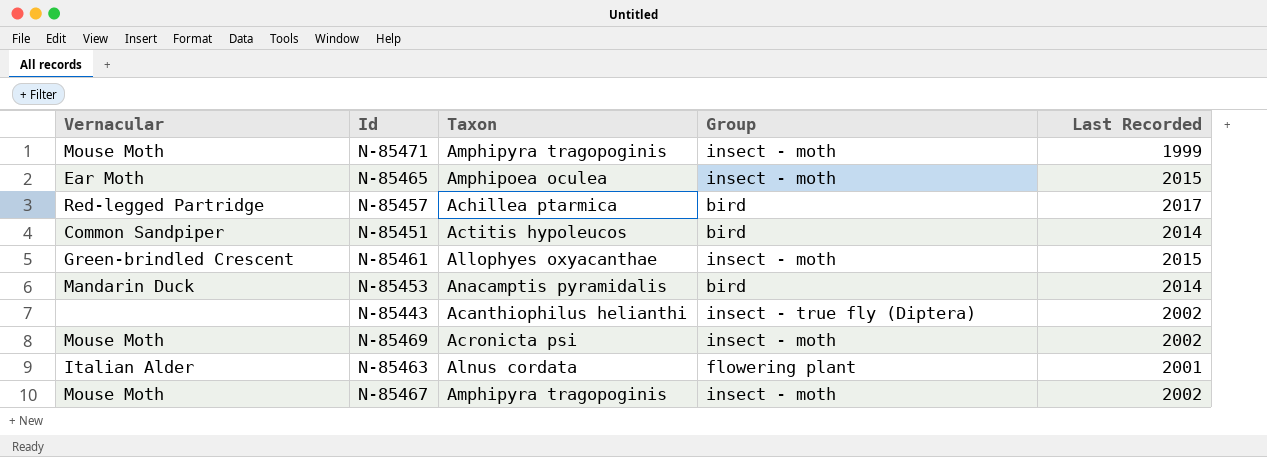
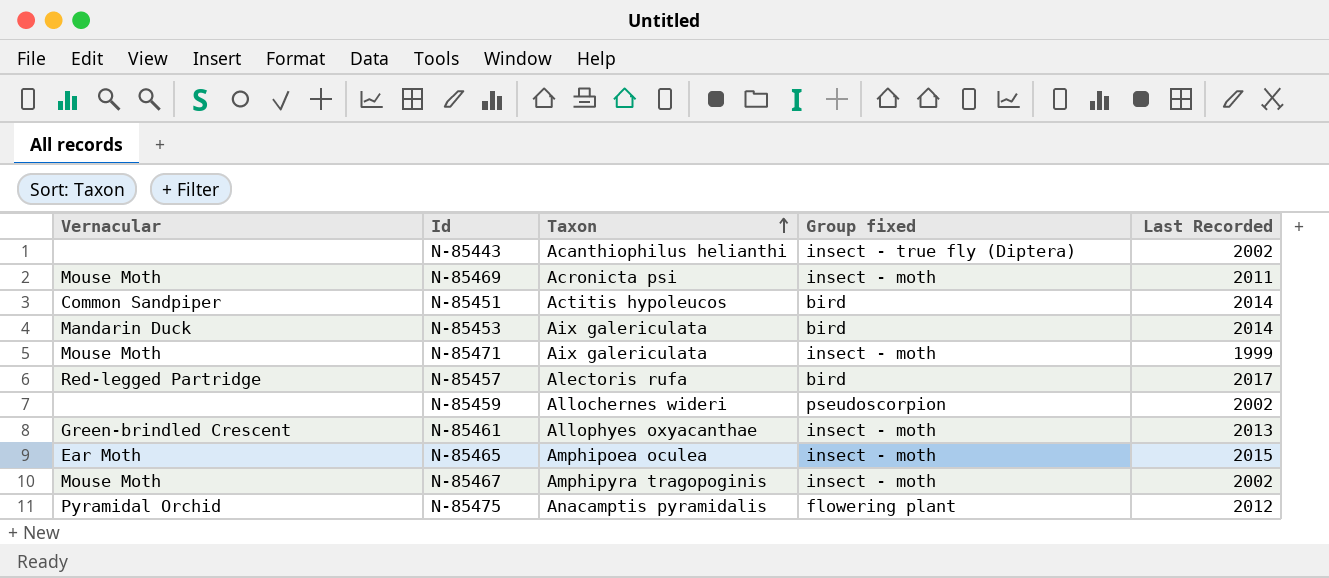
row order: none -> Taxon ascending
column name: Group -> Group fixed
row N-85463: Italian Alder | Alnus cordata | flowering plant | 2001 -> none
N-85469 | Last Recorded: 2002 -> 2011
N-85453 | Taxon: Anacamptis pyramidalis -> Aix galericulata
N-85471 | Taxon: Amphipyra tragopoginis -> Aix galericulata
N-85457 | Taxon: Achillea ptarmica -> Alectoris rufa
row N-85459: none -> none | Allochernes wideri | pseudoscorpion | 2002
N-85461 | Last Recorded: 2015 -> 2013
row N-85475: none -> Pyramidal Orchid | Anacamptis pyramidalis | flowering plant | 2012

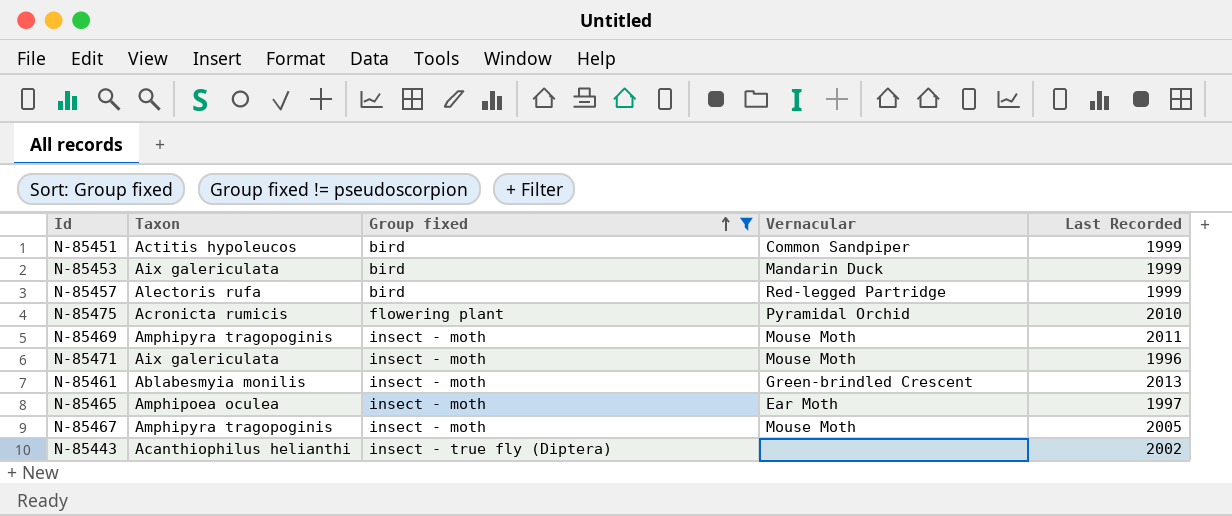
filter: none -> Group fixed != pseudoscorpion
row order: Taxon ascending -> Group fixed ascending
column Vernacular | position: 1 -> 4
N-85451 | Last Recorded: 2014 -> 1999
N-85453 | Last Recorded: 2014 -> 1999
N-85457 | Last Recorded: 2017 -> 1999
N-85475 | Taxon: Anacamptis pyramidalis -> Acronicta rumicis
N-85475 | Last Recorded: 2012 -> 2010
N-85469 | Taxon: Acronicta psi -> Amphipyra tragopoginis
N-85471 | Last Recorded: 1999 -> 1996
N-85461 | Taxon: Allophyes oxyacanthae -> Ablabesmyia monilis
N-85465 | Last Recorded: 2015 -> 1997
N-85467 | Last Recorded: 2002 -> 2005

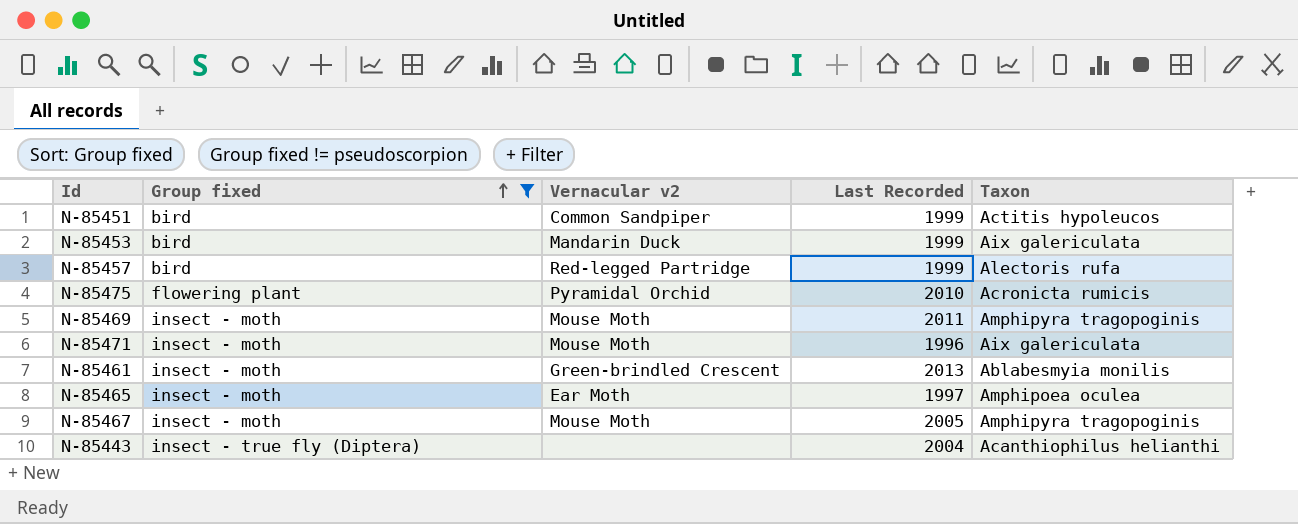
column name: Vernacular -> Vernacular v2
column Taxon | position: 2 -> 5
N-85443 | Last Recorded: 2002 -> 2004

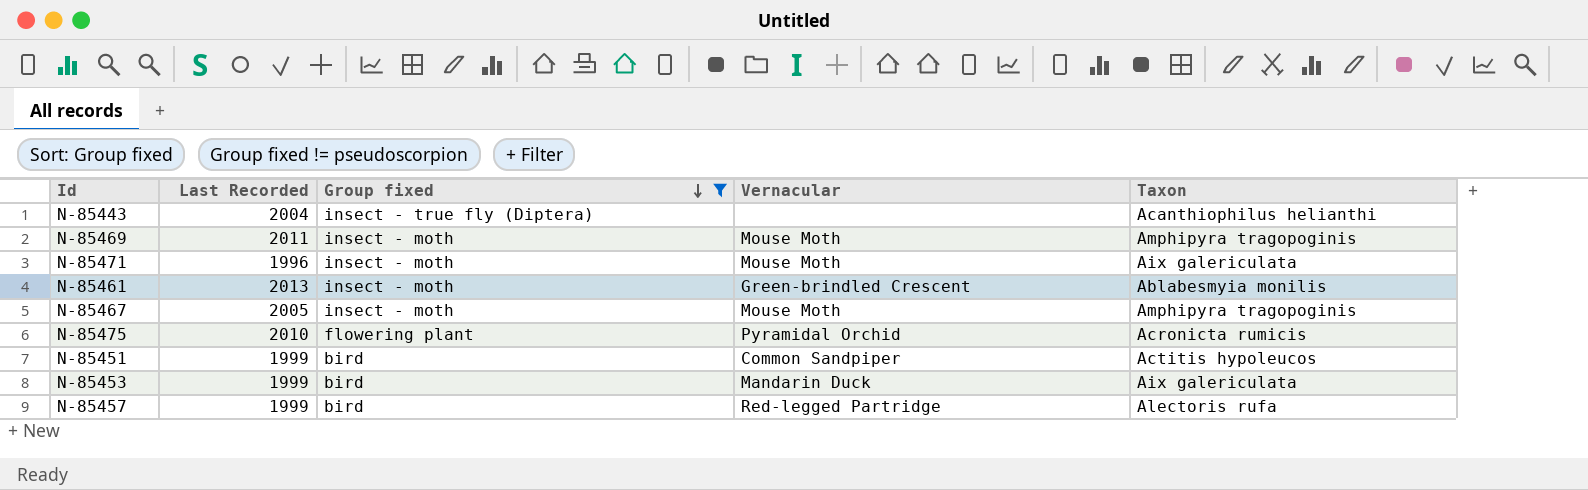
row order: Group fixed ascending -> Group fixed descending
column Last Recorded | position: 4 -> 2
column name: Vernacular v2 -> Vernacular
row N-85465: insect - moth | Ear Moth | 1997 | Amphipoea oculea -> none

